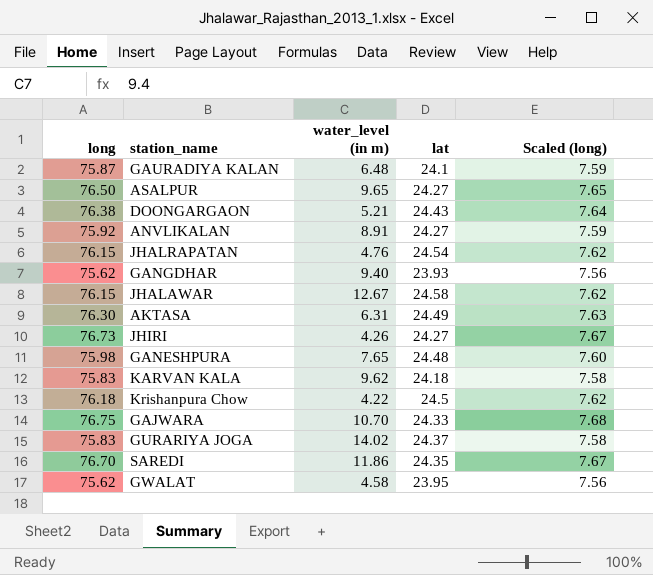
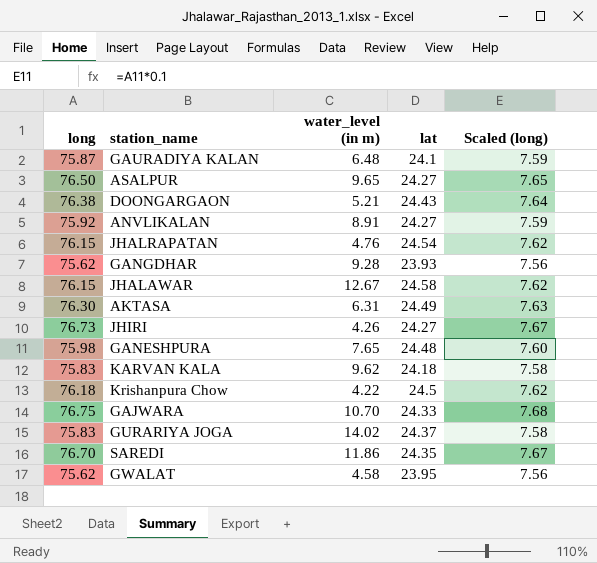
GANGDHAR | water_level (in m): 9.40 -> 9.28

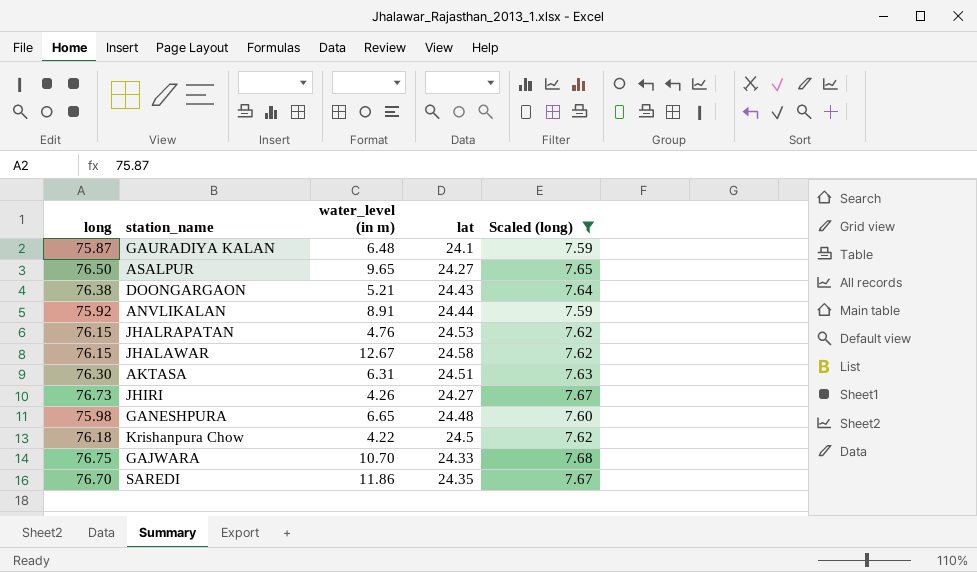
filter: none -> Scaled (long) >= 7.59
ANVLIKALAN | lat: 24.27 -> 24.44
JHALRAPATAN | lat: 24.54 -> 24.53
AKTASA | lat: 24.49 -> 24.51
GANESHPURA | water_level (in m): 7.65 -> 6.65

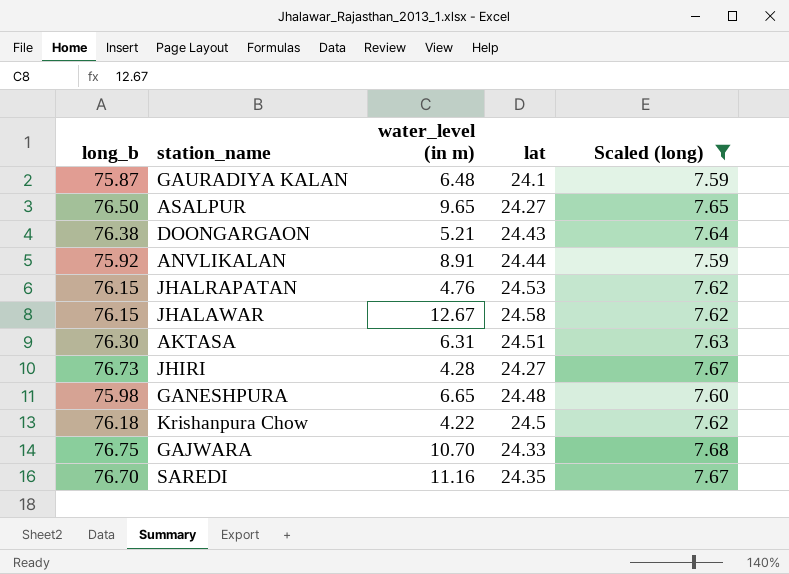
column name: long -> long_b
JHIRI | water_level (in m): 4.26 -> 4.28
SAREDI | water_level (in m): 11.86 -> 11.16

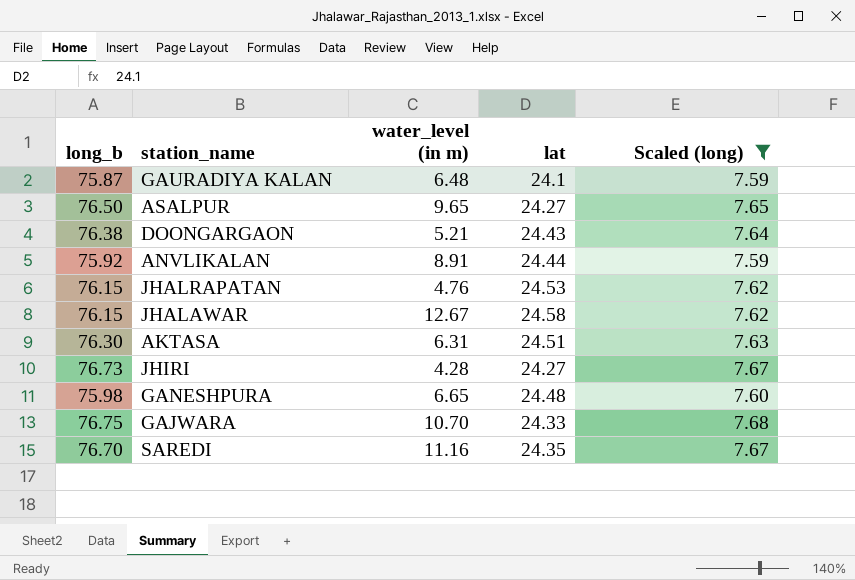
row Krishanpura Chow: 76.18 | 4.22 | 24.5 | 7.62 -> none

